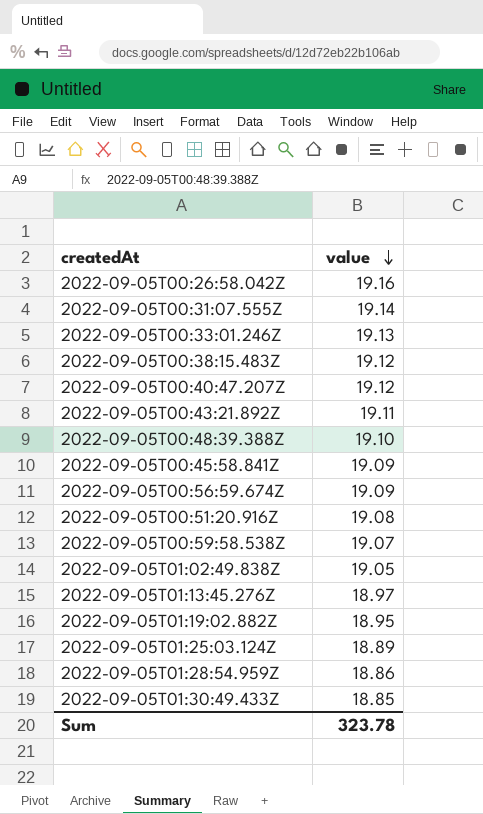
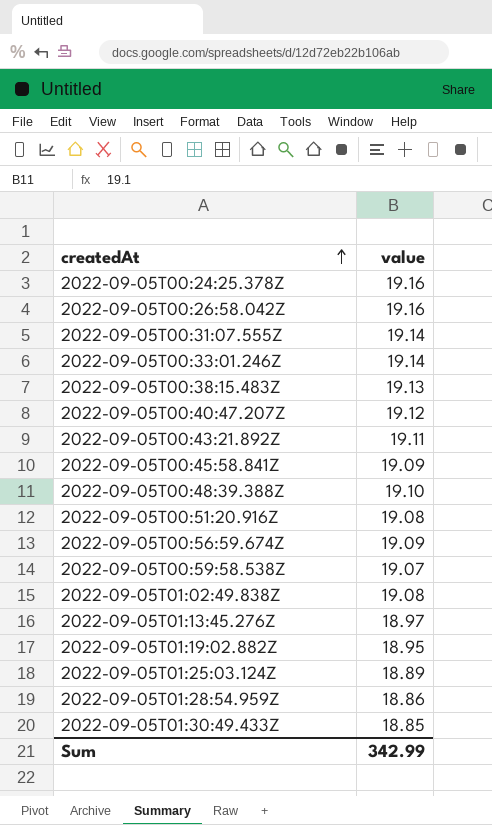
row order: value descending -> createdAt ascending
row 2022-09-05T00:24:25.378Z: none -> 19.16
2022-09-05T00:33:01.246Z | value: 19.13 -> 19.14
2022-09-05T00:38:15.483Z | value: 19.12 -> 19.13
2022-09-05T01:02:49.838Z | value: 19.05 -> 19.08
Sum | value: 323.78 -> 342.99

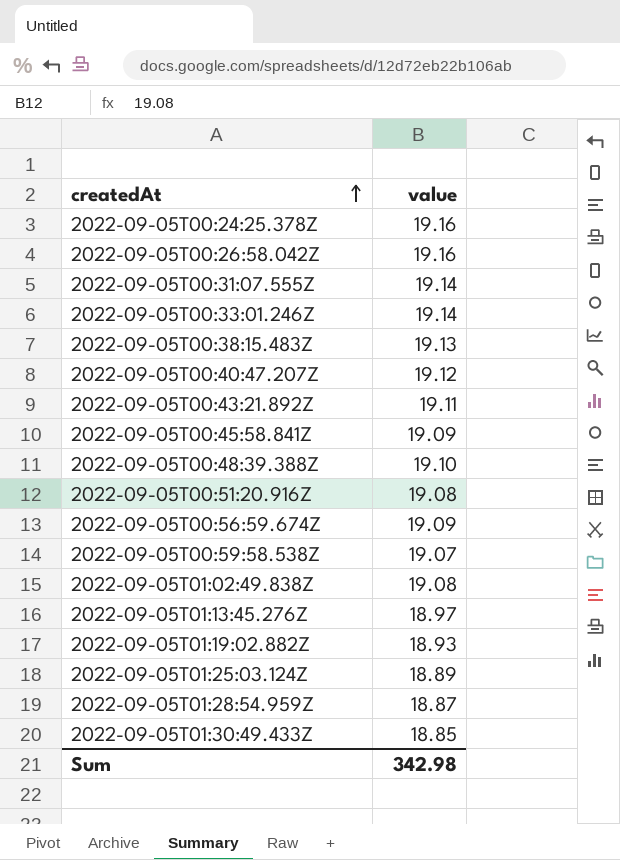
2022-09-05T01:19:02.882Z | value: 18.95 -> 18.93
2022-09-05T01:28:54.959Z | value: 18.86 -> 18.87
Sum | value: 342.99 -> 342.98

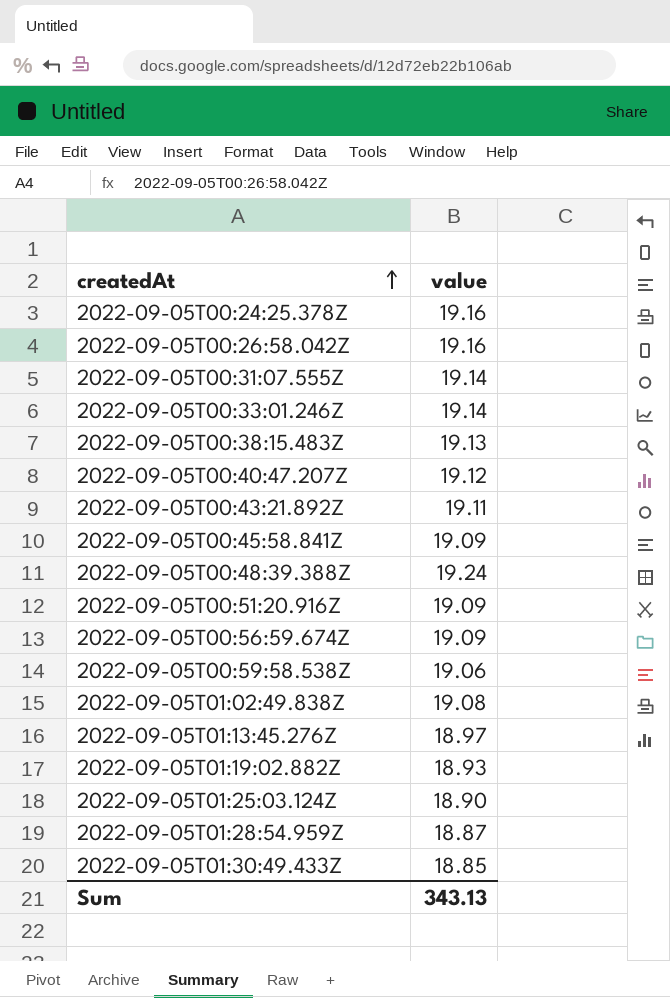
2022-09-05T00:48:39.388Z | value: 19.10 -> 19.24
2022-09-05T00:51:20.916Z | value: 19.08 -> 19.09
2022-09-05T00:59:58.538Z | value: 19.07 -> 19.06
2022-09-05T01:25:03.124Z | value: 18.89 -> 18.90
Sum | value: 342.98 -> 343.13

